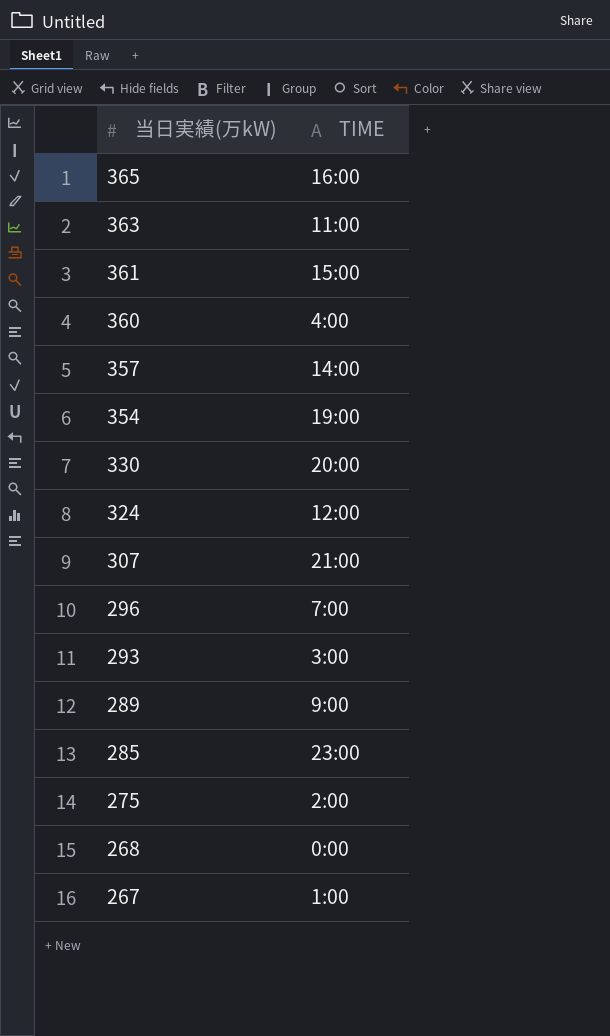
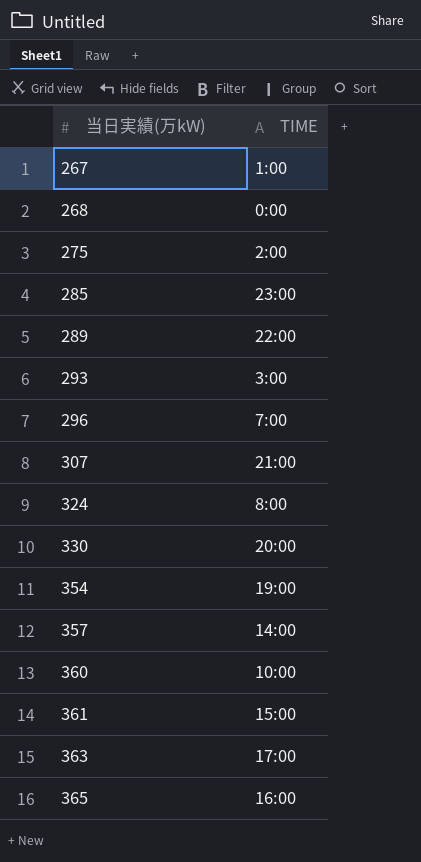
row order: 当日実績(万kW) descending -> 当日実績(万kW) ascending
289 | TIME: 9:00 -> 22:00
324 | TIME: 12:00 -> 8:00
360 | TIME: 4:00 -> 10:00
363 | TIME: 11:00 -> 17:00

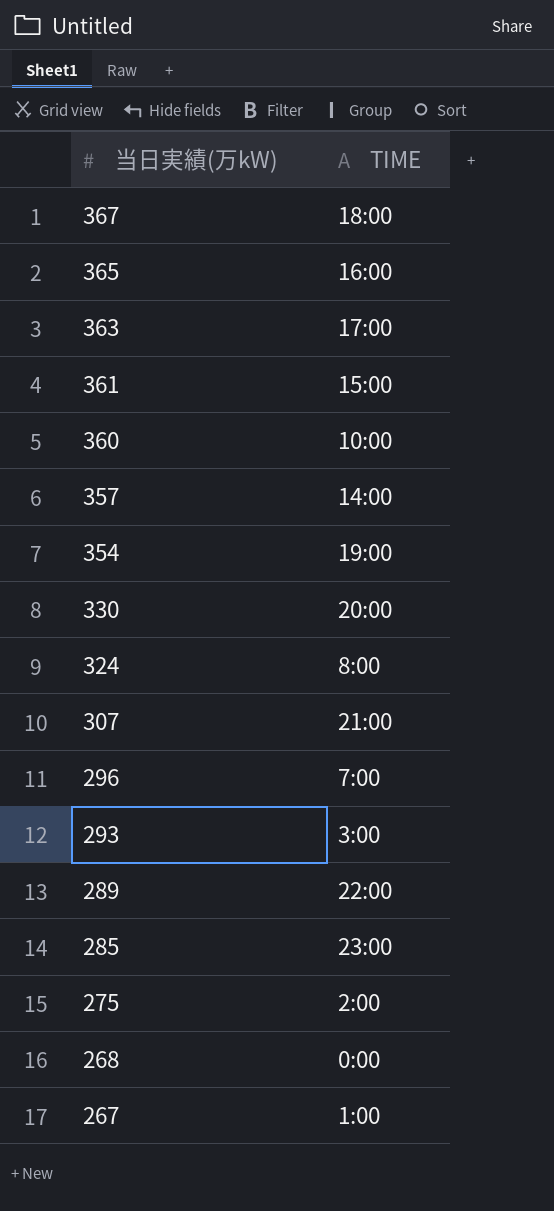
row order: 当日実績(万kW) ascending -> 当日実績(万kW) descending
row 367: none -> 18:00

